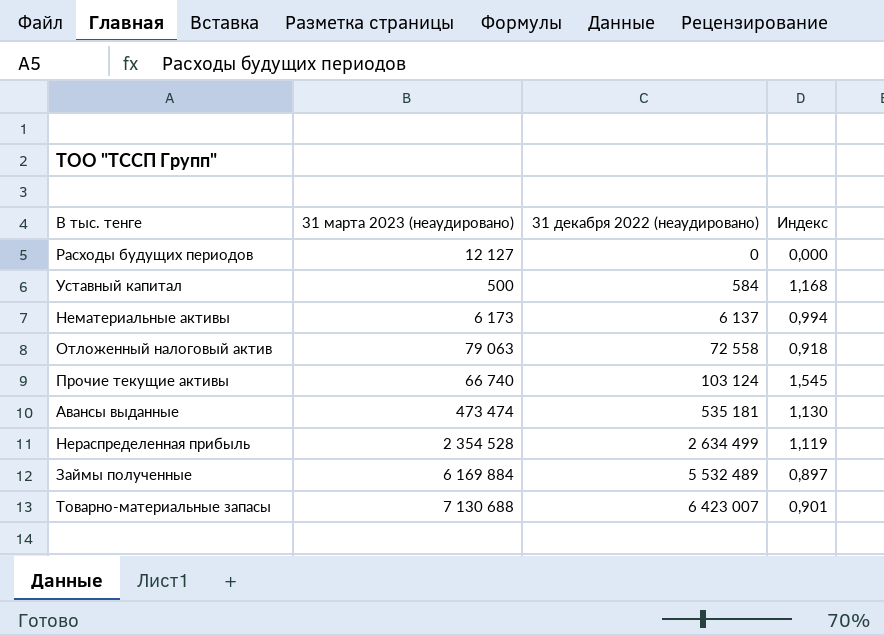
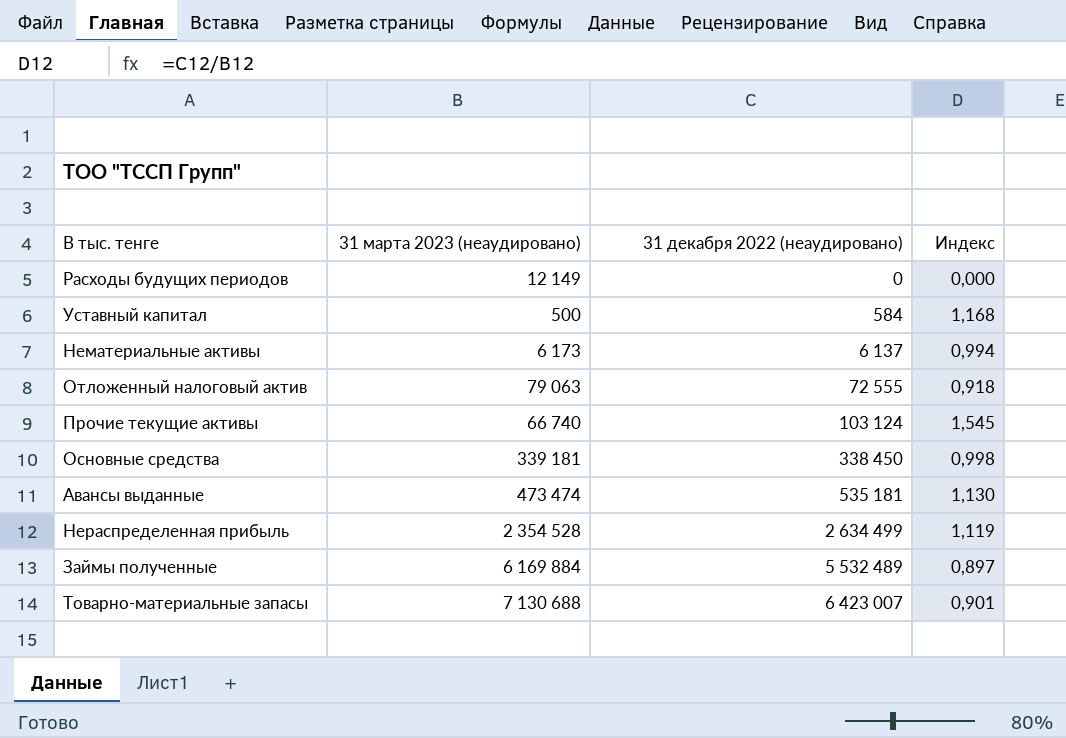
Расходы будущих периодов | 31 марта 2023 (неаудировано): 12 127 -> 12 149
Отложенный налоговый актив | 31 декабря 2022 (неаудировано): 72 558 -> 72 555
row Основные средства: none -> 339 181 | 338 450 | 0,998

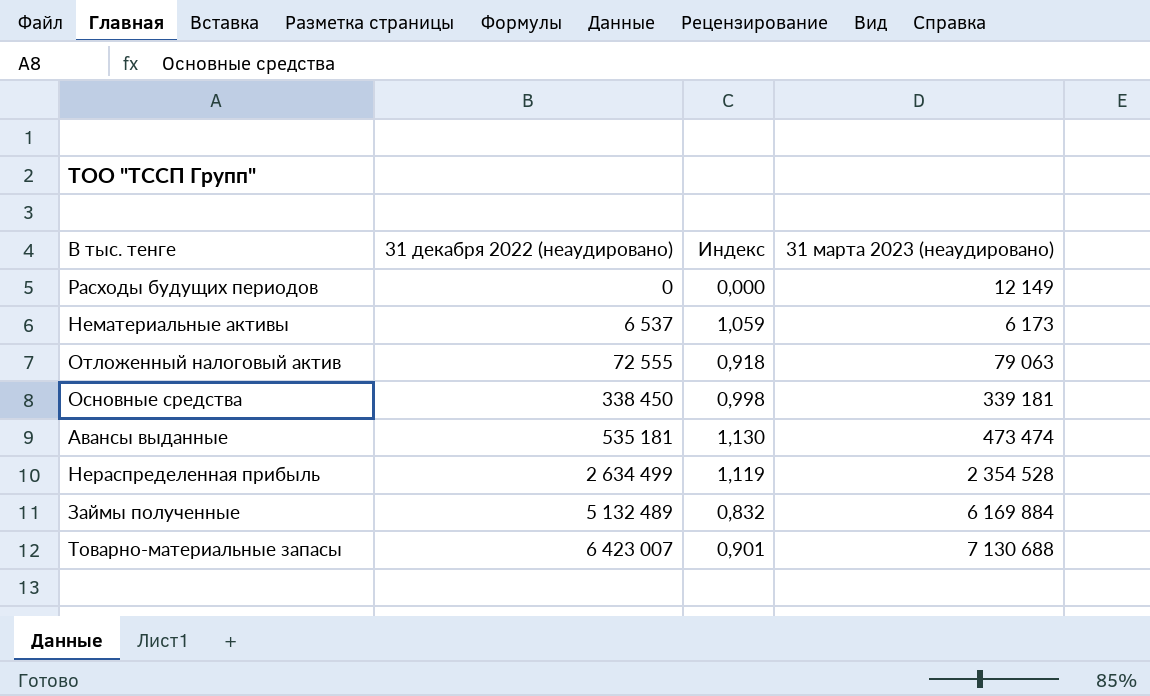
column 31 марта 2023 (неаудировано) | position: 2 -> 4
row Уставный капитал: 500 | 584 | 1,168 -> none
row Прочие текущие активы: 66 740 | 103 124 | 1,545 -> none
Нематериальные активы | 31 декабря 2022 (неаудировано): 6 137 -> 6 537
Нематериальные активы | Индекс: 0,994 -> 1,059
Займы полученные | 31 декабря 2022 (неаудировано): 5 532 489 -> 5 132 489
Займы полученные | Индекс: 0,897 -> 0,832

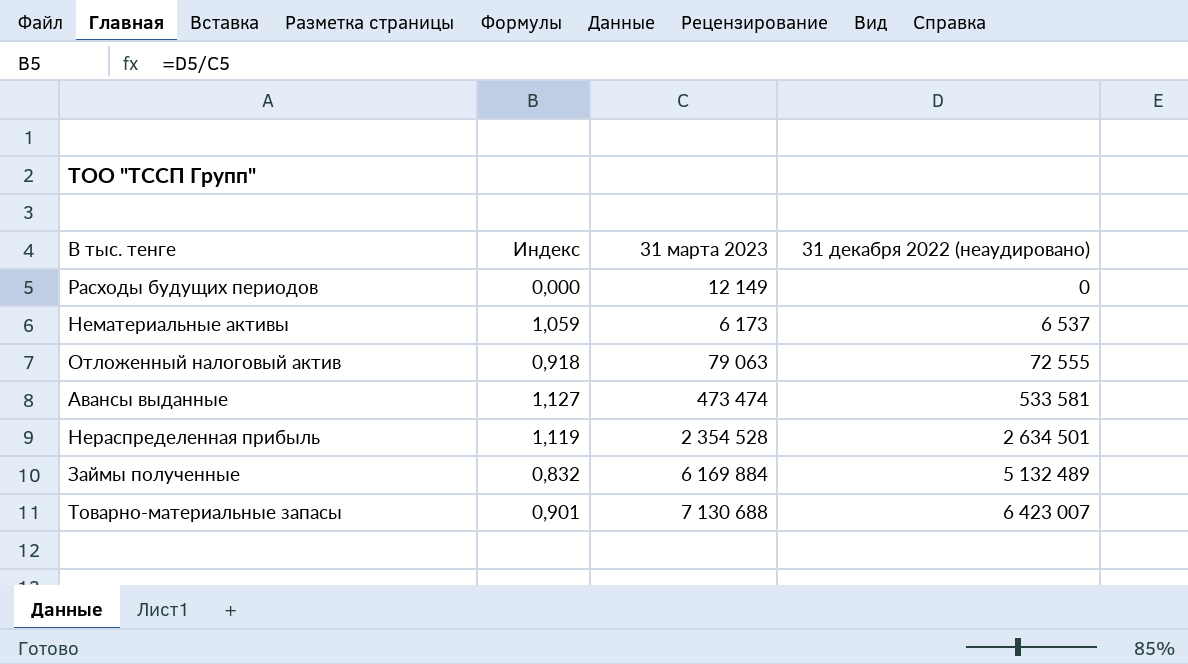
column name: 31 марта 2023 (неаудировано) -> 31 марта 2023
column 31 декабря 2022 (неаудировано) | position: 2 -> 4
row Основные средства: 338 450 | 0,998 | 339 181 -> none
Авансы выданные | Индекс: 1,130 -> 1,127
Авансы выданные | 31 декабря 2022 (неаудировано): 535 181 -> 533 581
Нераспределенная прибыль | 31 декабря 2022 (неаудировано): 2 634 499 -> 2 634 501

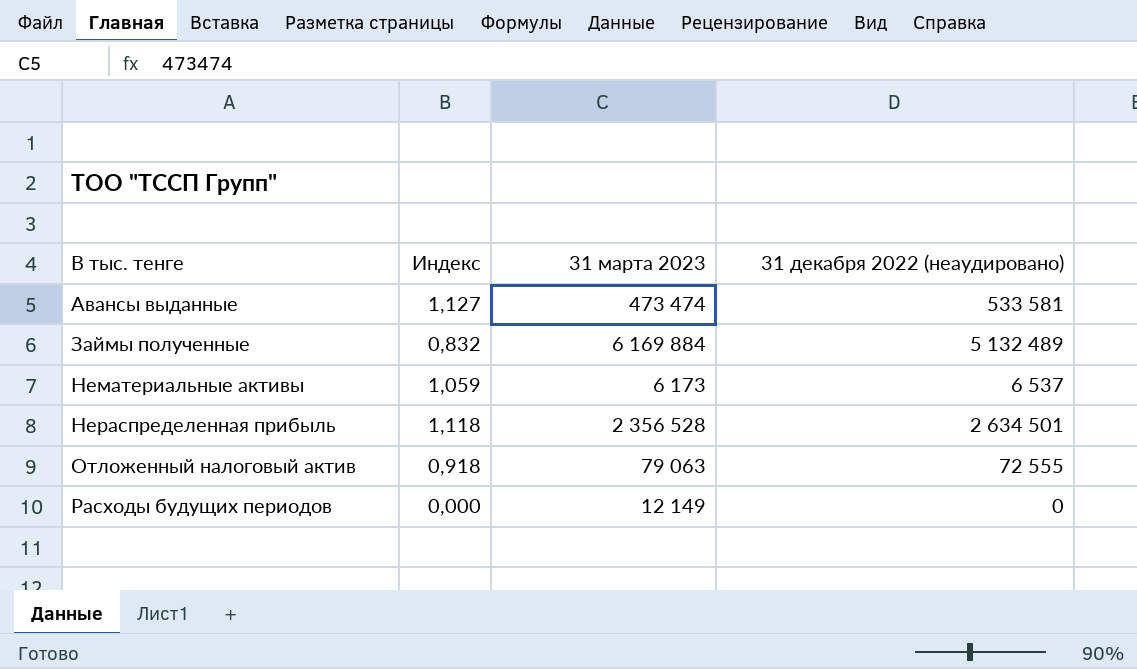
row order: 31 декабря 2022 (неаудировано) ascending -> В тыс. тенге ascending
row Товарно-материальные запасы: 0,901 | 7 130 688 | 6 423 007 -> none
Нераспределенная прибыль | Индекс: 1,119 -> 1,118
Нераспределенная прибыль | 31 марта 2023: 2 354 528 -> 2 356 528

